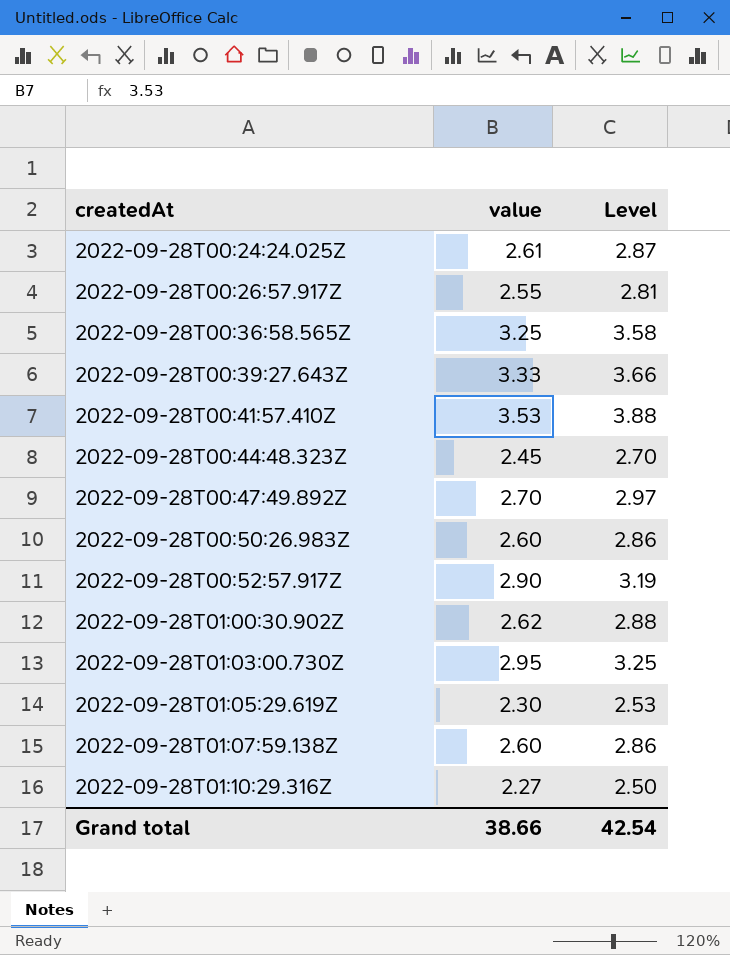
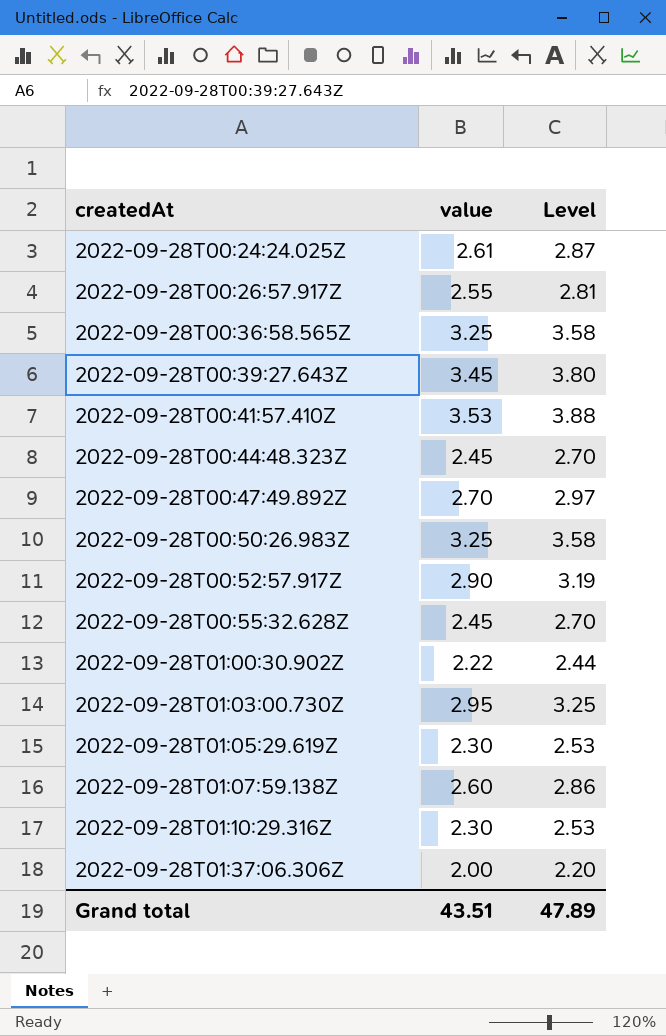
2022-09-28T00:39:27.643Z | value: 3.33 -> 3.45
2022-09-28T00:39:27.643Z | Level: 3.66 -> 3.80
2022-09-28T00:50:26.983Z | value: 2.60 -> 3.25
2022-09-28T00:50:26.983Z | Level: 2.86 -> 3.58
row 2022-09-28T00:55:32.628Z: none -> 2.45 | 2.70
2022-09-28T01:00:30.902Z | value: 2.62 -> 2.22
2022-09-28T01:00:30.902Z | Level: 2.88 -> 2.44
2022-09-28T01:10:29.316Z | value: 2.27 -> 2.30
2022-09-28T01:10:29.316Z | Level: 2.50 -> 2.53
row 2022-09-28T01:37:06.306Z: none -> 2.00 | 2.20
Grand total | value: 38.66 -> 43.51
Grand total | Level: 42.54 -> 47.89

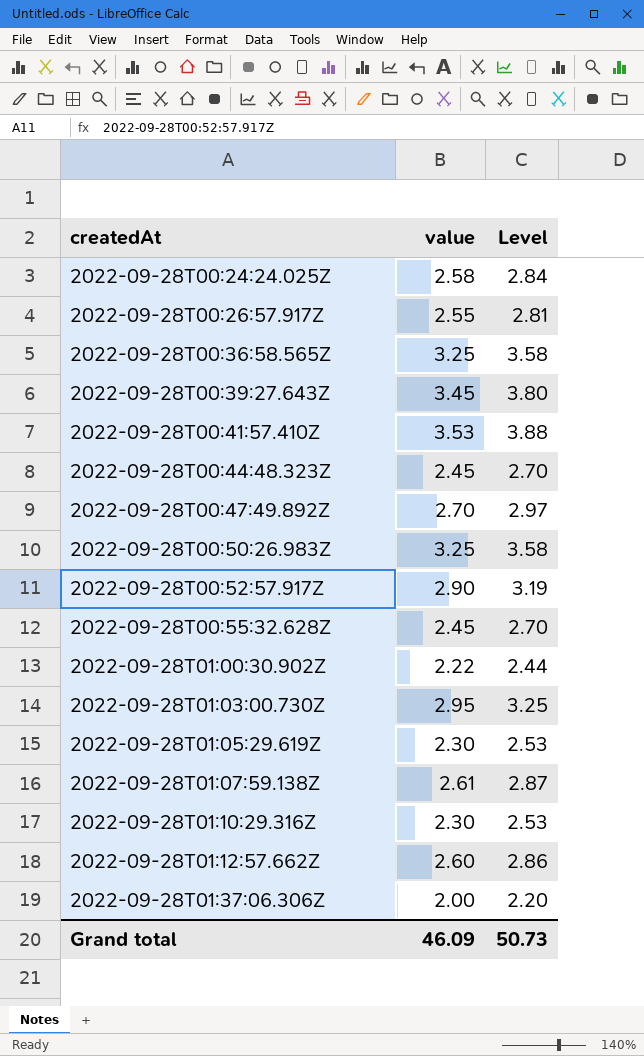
2022-09-28T00:24:24.025Z | value: 2.61 -> 2.58
2022-09-28T00:24:24.025Z | Level: 2.87 -> 2.84
2022-09-28T01:07:59.138Z | value: 2.60 -> 2.61
2022-09-28T01:07:59.138Z | Level: 2.86 -> 2.87
row 2022-09-28T01:12:57.662Z: none -> 2.60 | 2.86
Grand total | value: 43.51 -> 46.09
Grand total | Level: 47.89 -> 50.73

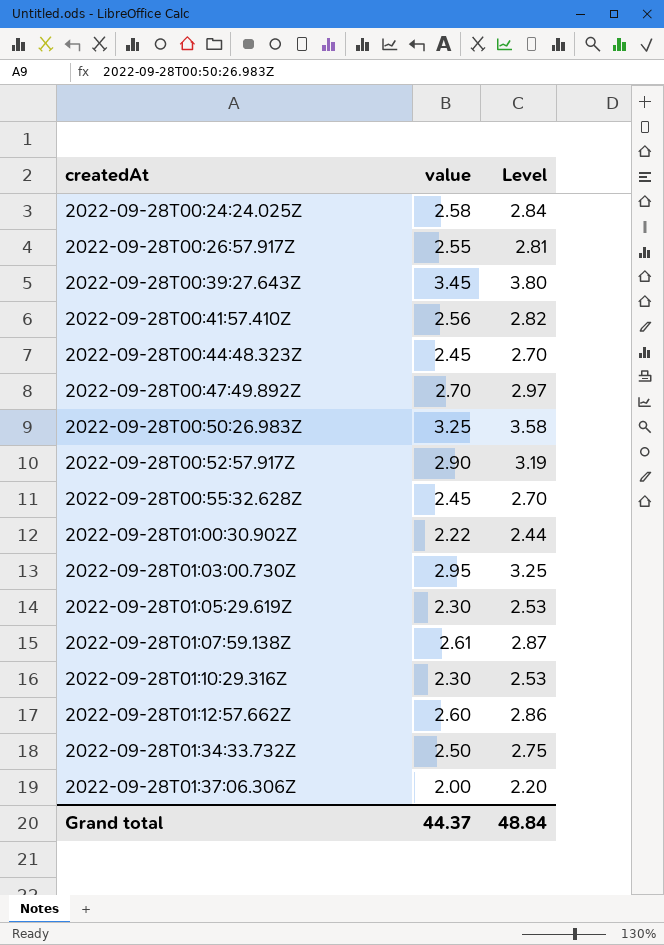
row 2022-09-28T00:36:58.565Z: 3.25 | 3.58 -> none
2022-09-28T00:41:57.410Z | value: 3.53 -> 2.56
2022-09-28T00:41:57.410Z | Level: 3.88 -> 2.82
row 2022-09-28T01:34:33.732Z: none -> 2.50 | 2.75
Grand total | value: 46.09 -> 44.37
Grand total | Level: 50.73 -> 48.84

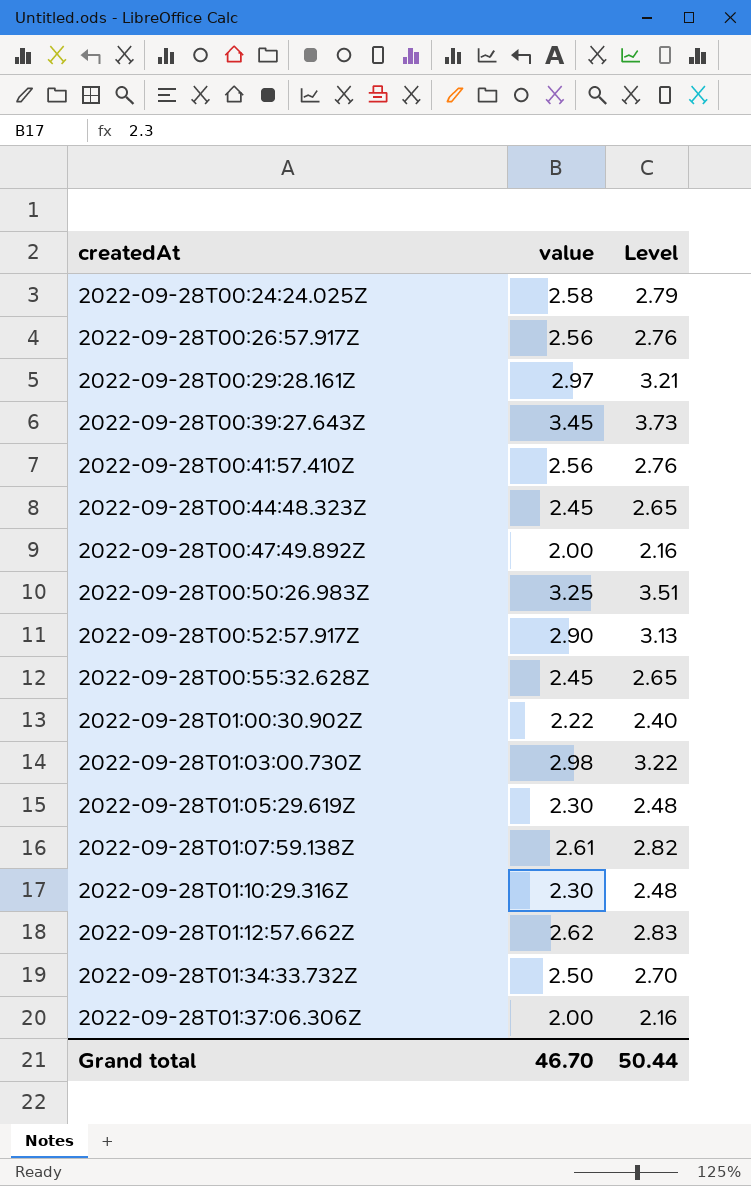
column Level | formula: [value] * 1.1 -> [value] * 1.08
2022-09-28T00:26:57.917Z | value: 2.55 -> 2.56
row 2022-09-28T00:29:28.161Z: none -> 2.97 | 3.21
2022-09-28T00:47:49.892Z | value: 2.70 -> 2.00
2022-09-28T01:03:00.730Z | value: 2.95 -> 2.98
2022-09-28T01:12:57.662Z | value: 2.60 -> 2.62
Grand total | value: 44.37 -> 46.70
Grand total | Level: 48.84 -> 50.44

